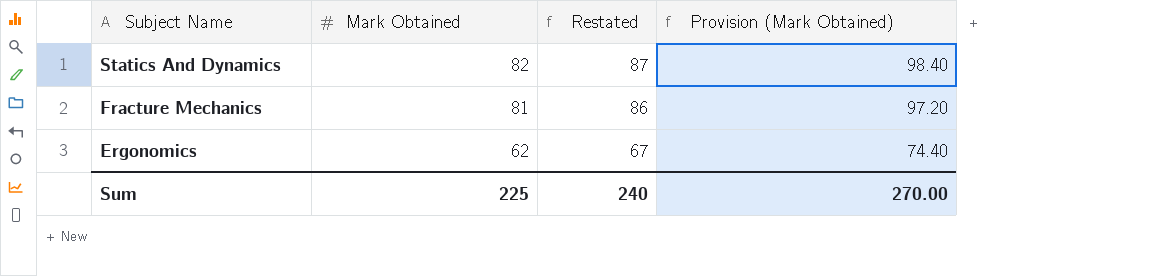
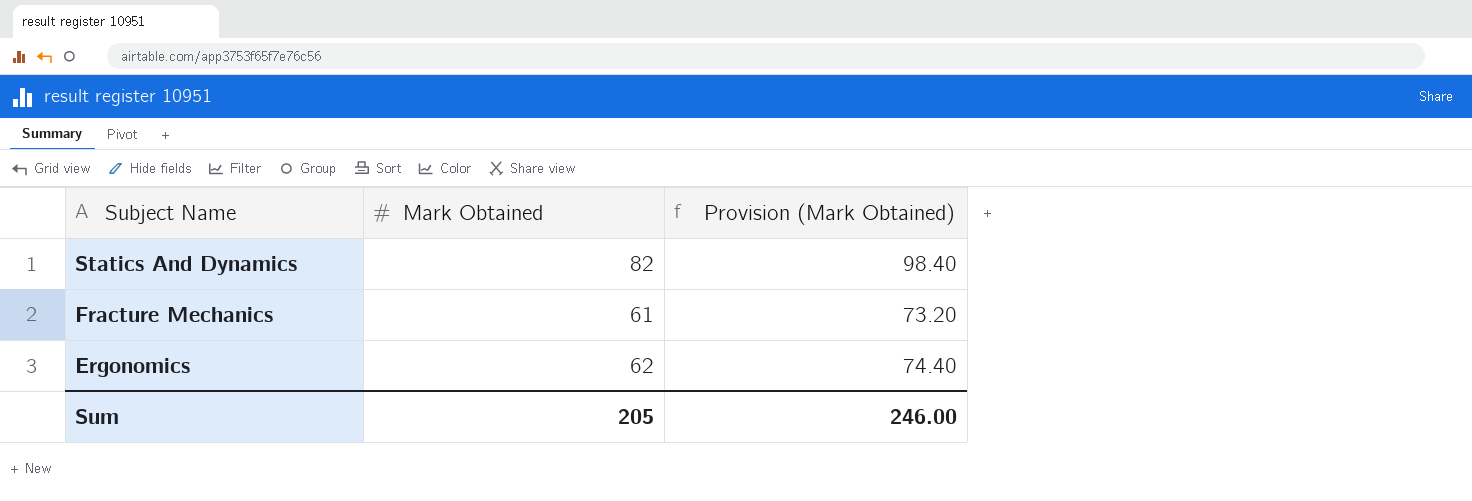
column Restated | formula: [Mark Obtained] + 5 -> none
Fracture Mechanics | Mark Obtained: 81 -> 61
Fracture Mechanics | Provision (Mark Obtained): 97.20 -> 73.20
Sum | Mark Obtained: 225 -> 205
Sum | Provision (Mark Obtained): 270.00 -> 246.00

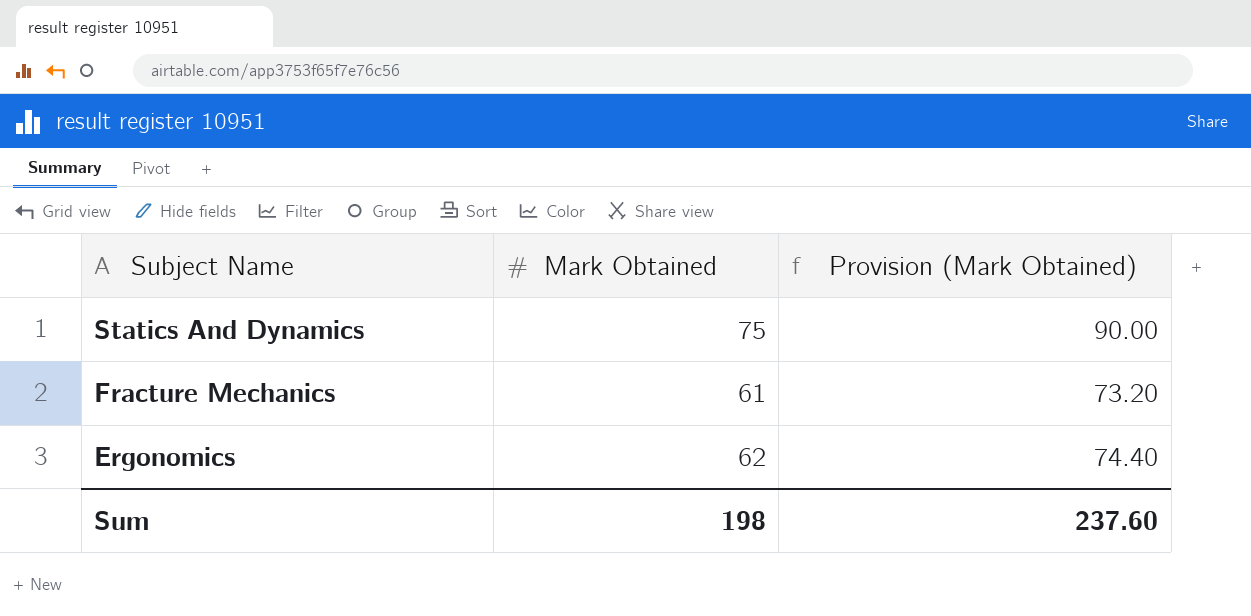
Statics And Dynamics | Mark Obtained: 82 -> 75
Statics And Dynamics | Provision (Mark Obtained): 98.40 -> 90.00
Sum | Mark Obtained: 205 -> 198
Sum | Provision (Mark Obtained): 246.00 -> 237.60

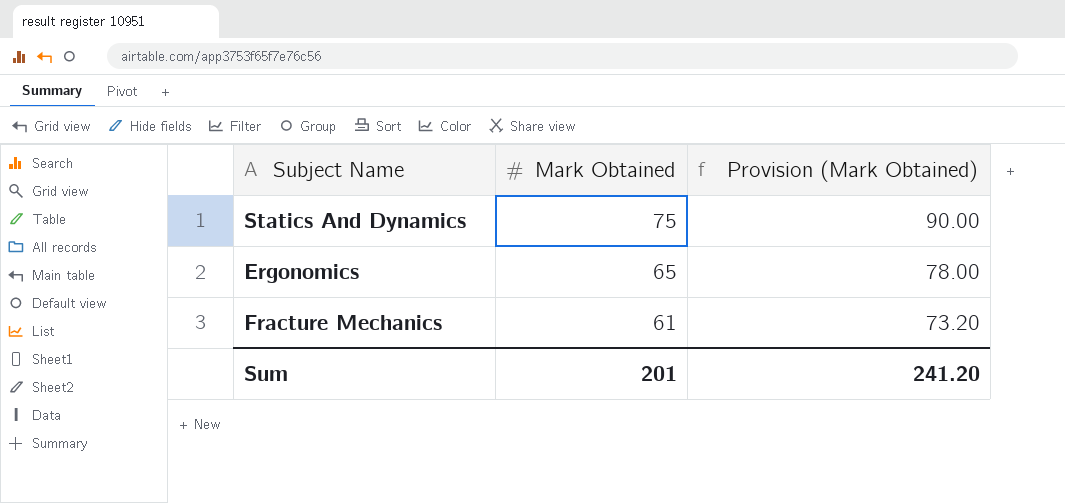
row order: Subject Name descending -> Mark Obtained descending
Ergonomics | Mark Obtained: 62 -> 65
Ergonomics | Provision (Mark Obtained): 74.40 -> 78.00
Sum | Mark Obtained: 198 -> 201
Sum | Provision (Mark Obtained): 237.60 -> 241.20

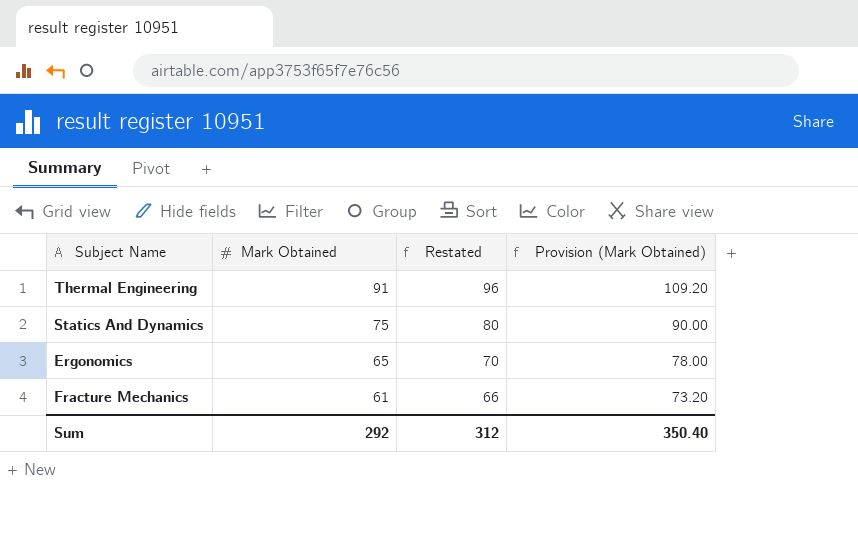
column Restated | formula: none -> [Mark Obtained] + 5
row Thermal Engineering: none -> 91 | 96 | 109.20
Sum | Mark Obtained: 201 -> 292
Sum | Provision (Mark Obtained): 241.20 -> 350.40

